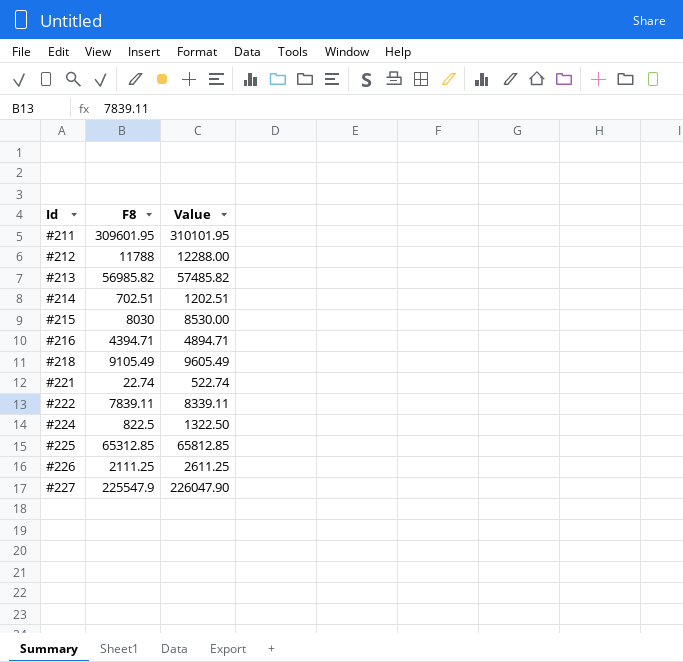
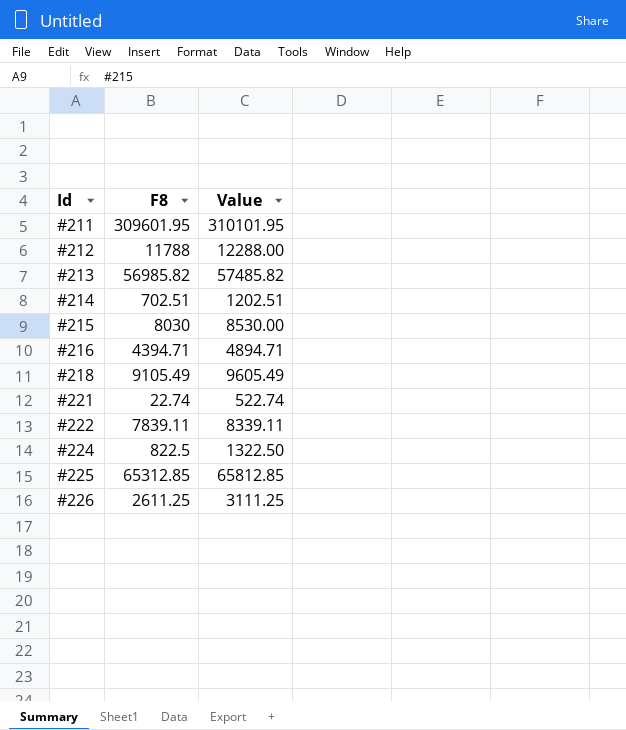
row #227: 225547.9 | 226047.90 -> none
#226 | F8: 2111.25 -> 2611.25
#226 | Value: 2611.25 -> 3111.25

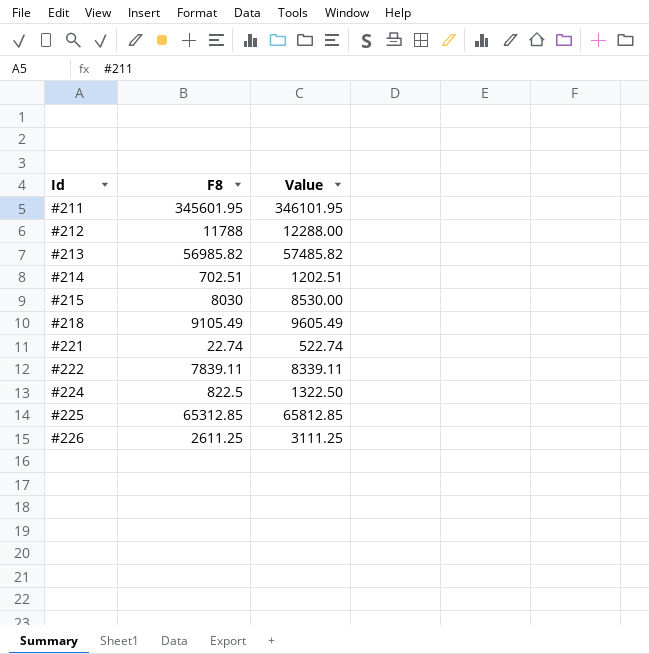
row #216: 4394.71 | 4894.71 -> none
#211 | F8: 309601.95 -> 345601.95
#211 | Value: 310101.95 -> 346101.95

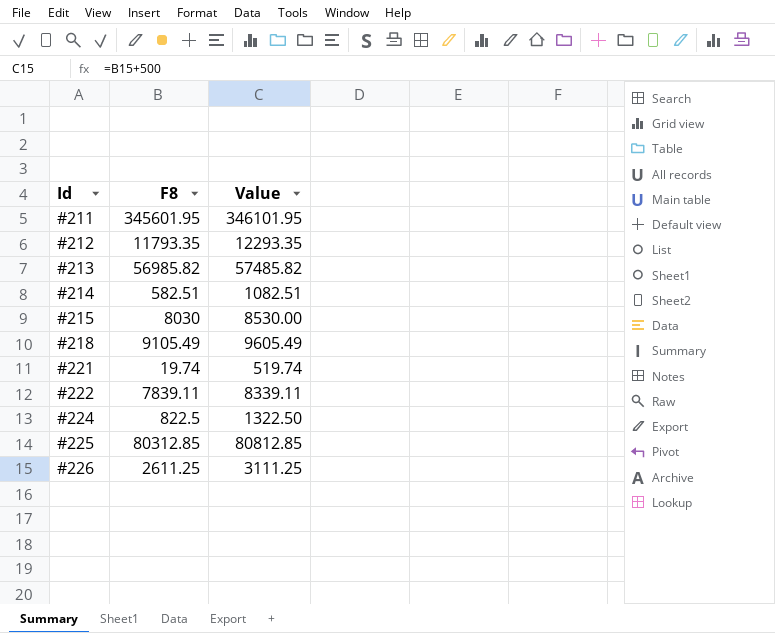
#212 | F8: 11788 -> 11793.35
#212 | Value: 12288.00 -> 12293.35
#214 | F8: 702.51 -> 582.51
#214 | Value: 1202.51 -> 1082.51
#221 | F8: 22.74 -> 19.74
#221 | Value: 522.74 -> 519.74
#225 | F8: 65312.85 -> 80312.85
#225 | Value: 65812.85 -> 80812.85

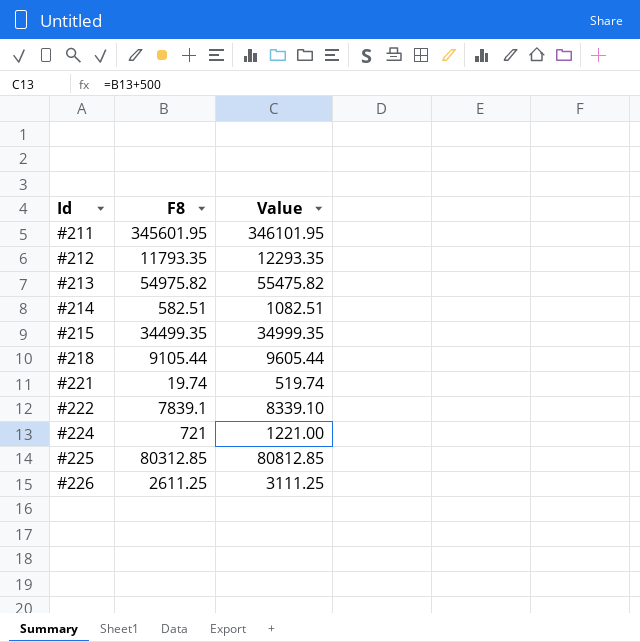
#213 | F8: 56985.82 -> 54975.82
#213 | Value: 57485.82 -> 55475.82
#215 | F8: 8030 -> 34499.35
#215 | Value: 8530.00 -> 34999.35
#218 | F8: 9105.49 -> 9105.44
#218 | Value: 9605.49 -> 9605.44
#222 | F8: 7839.11 -> 7839.1
#222 | Value: 8339.11 -> 8339.10
#224 | F8: 822.5 -> 721
#224 | Value: 1322.50 -> 1221.00

